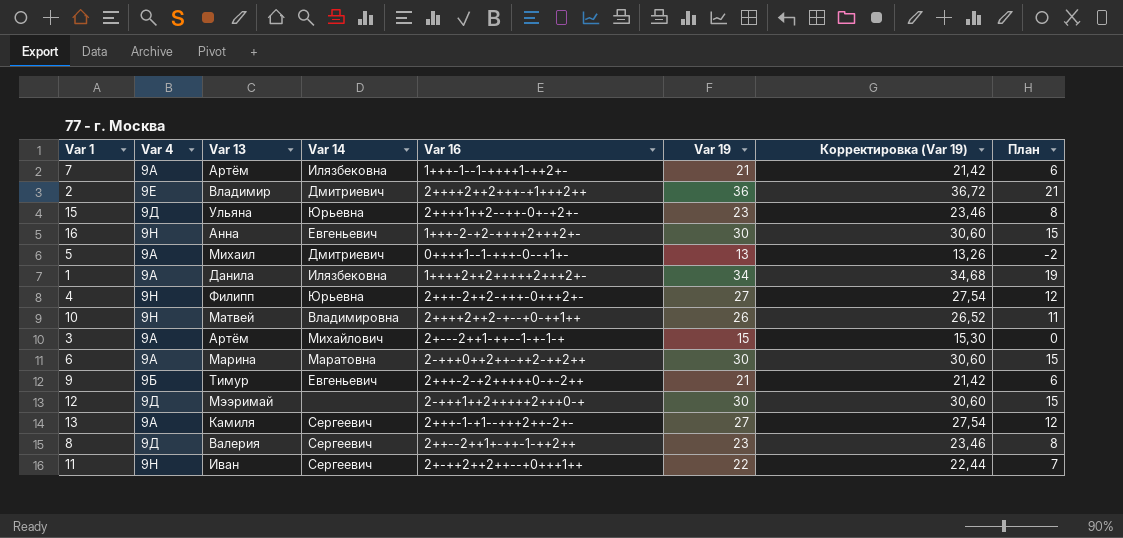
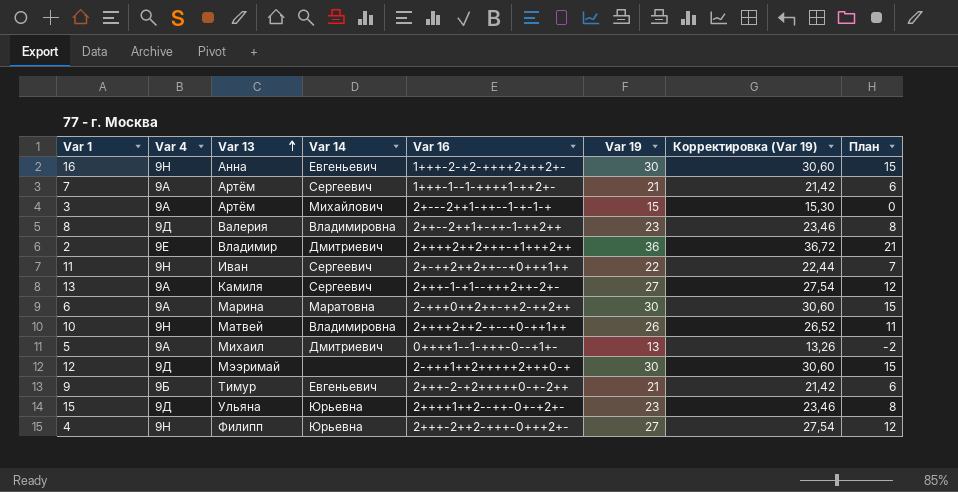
row order: none -> Var 13 ascending
row 1: 9А | Данила | Илязбековна | 1++++2++2+++++2+++2+- | 34 | 34,68 | 19 -> none
7 | Var 14: Илязбековна -> Сергеевич
8 | Var 14: Сергеевич -> Владимировна

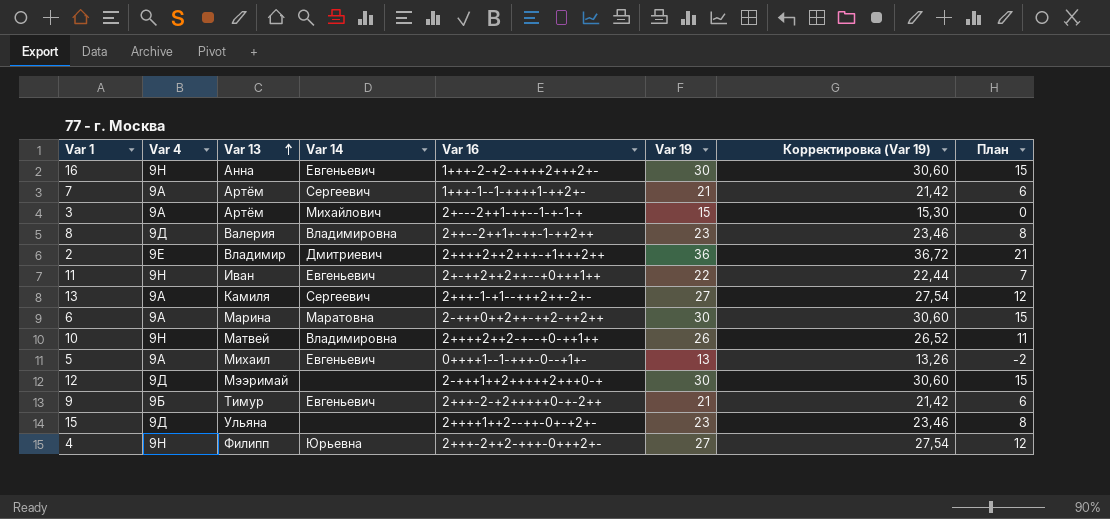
11 | Var 14: Сергеевич -> Евгеньевич
5 | Var 14: Дмитриевич -> Евгеньевич
15 | Var 14: Юрьевна -> none

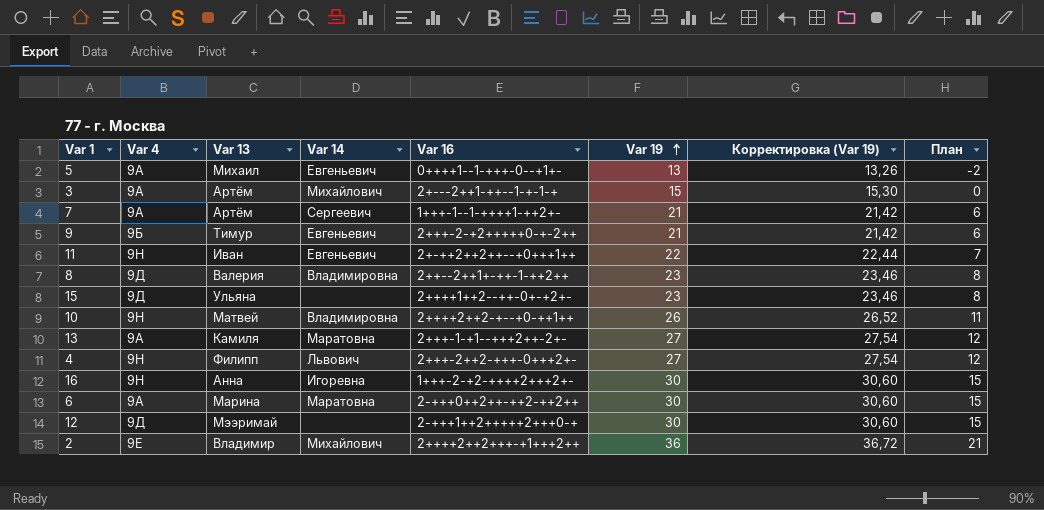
row order: Var 13 ascending -> Var 19 ascending
13 | Var 14: Сергеевич -> Маратовна
4 | Var 14: Юрьевна -> Львович
16 | Var 14: Евгеньевич -> Игоревна
2 | Var 14: Дмитриевич -> Михайлович

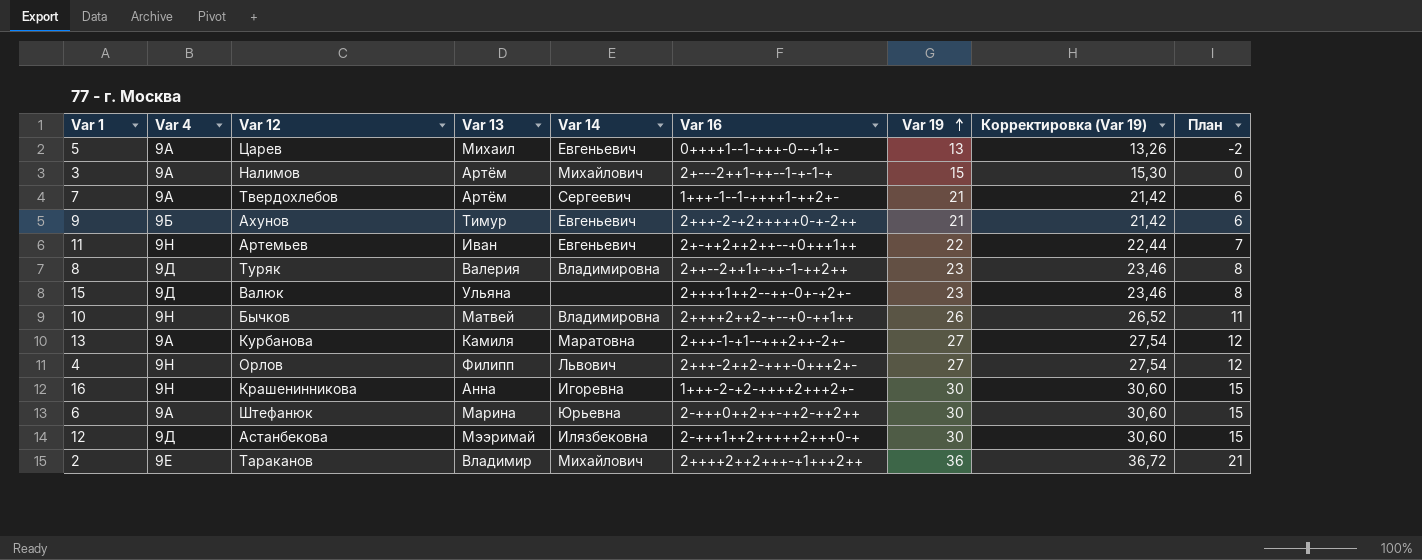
column Var 12 | position: none -> 3
6 | Var 14: Маратовна -> Юрьевна
12 | Var 14: none -> Илязбековна

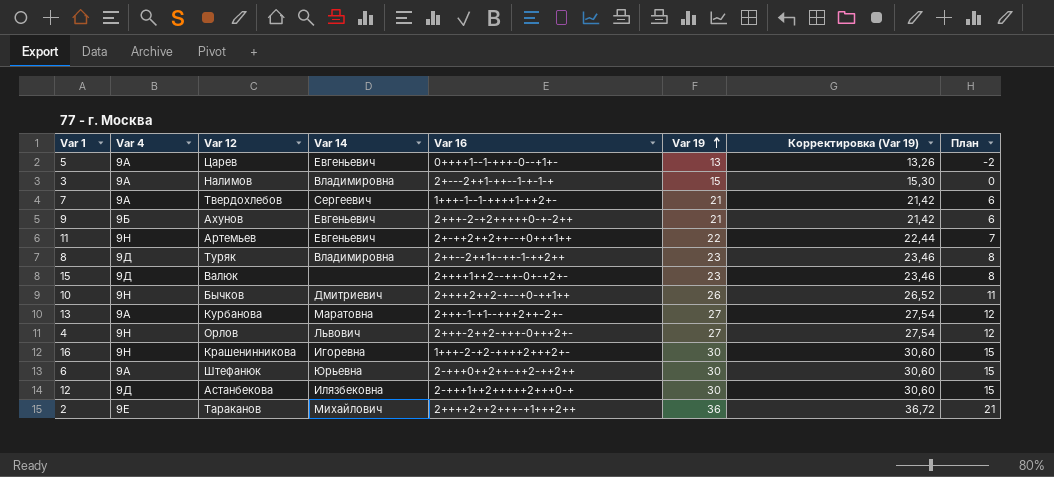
column Var 13 | position: 4 -> none
3 | Var 14: Михайлович -> Владимировна
10 | Var 14: Владимировна -> Дмитриевич

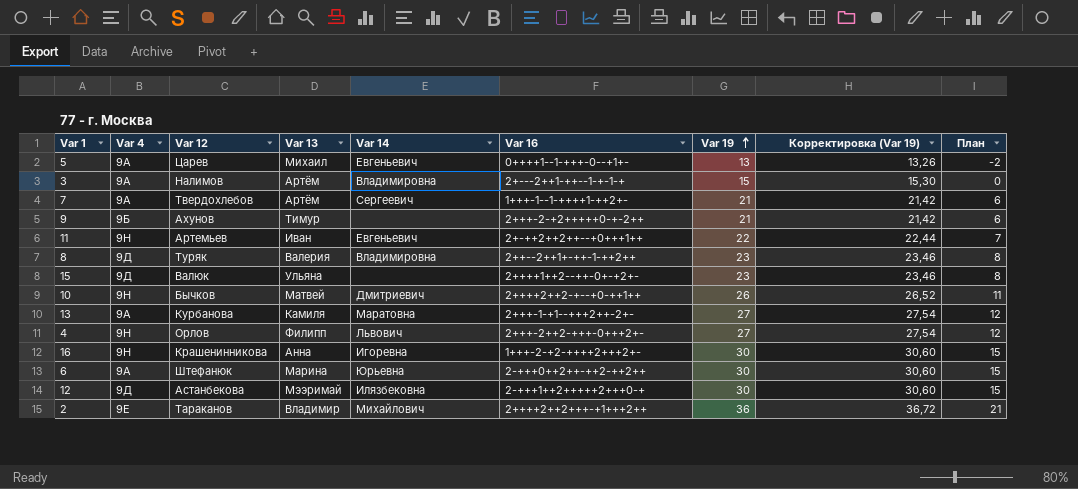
column Var 13 | position: none -> 4
9 | Var 14: Евгеньевич -> none

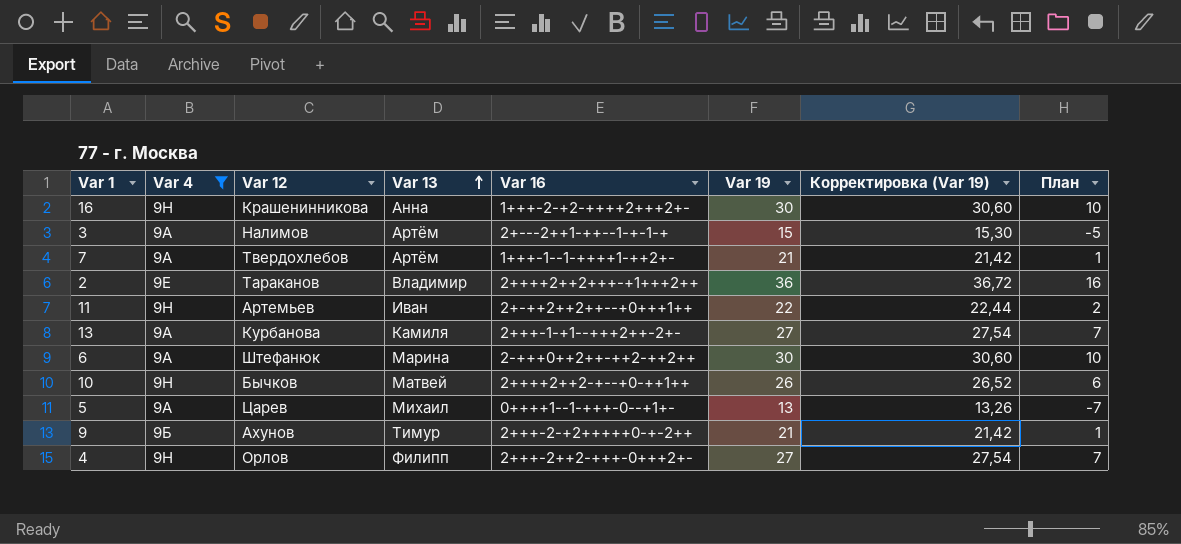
filter: none -> Var 4 != 9Д
row order: Var 19 ascending -> Var 13 ascending
column Var 14 | position: 5 -> none
column План | formula: [Var 19] - 15 -> [Var 19] - 20

